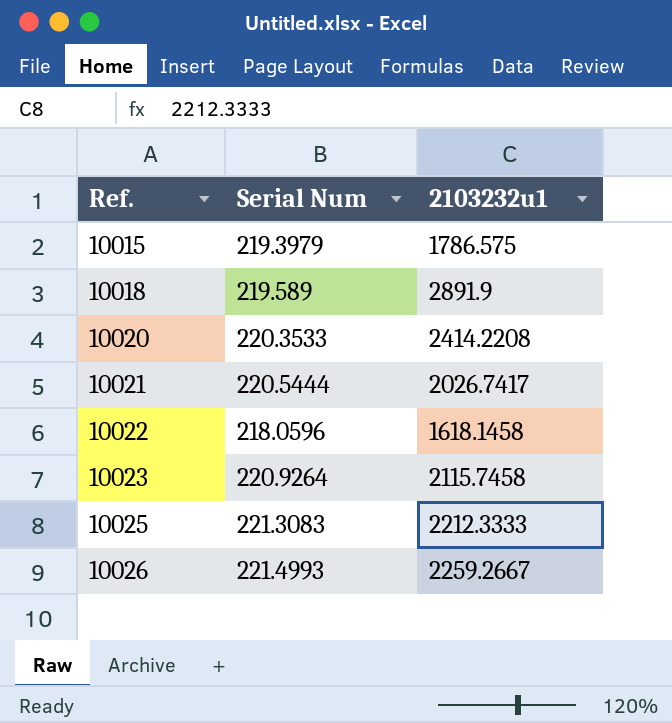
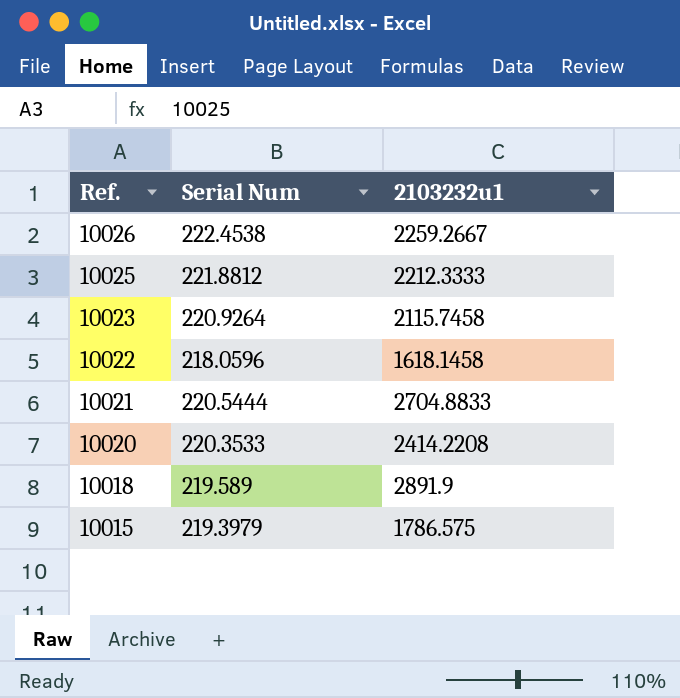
row order: Ref. ascending -> Ref. descending
10026 | Serial Num: 221.4993 -> 222.4538
10025 | Serial Num: 221.3083 -> 221.8812
10021 | 2103232u1: 2026.7417 -> 2704.8833

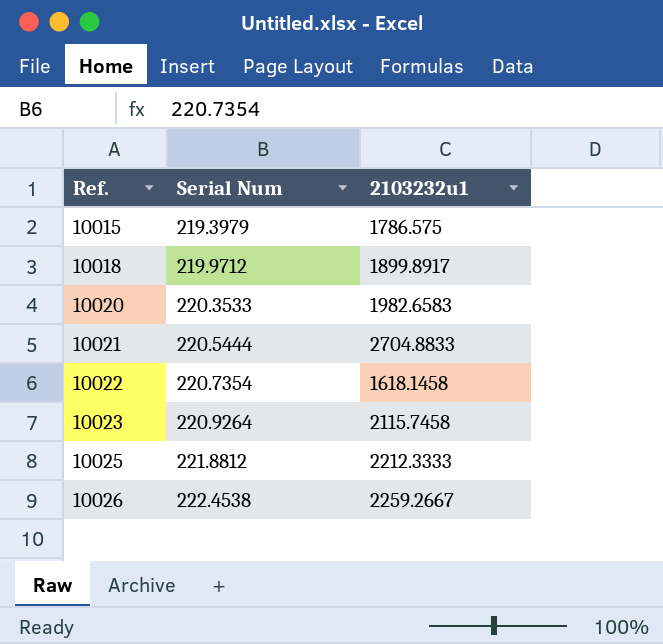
row order: Ref. descending -> Ref. ascending
10018 | Serial Num: 219.589 -> 219.9712
10018 | 2103232u1: 2891.9 -> 1899.8917
10020 | 2103232u1: 2414.2208 -> 1982.6583
10022 | Serial Num: 218.0596 -> 220.7354

